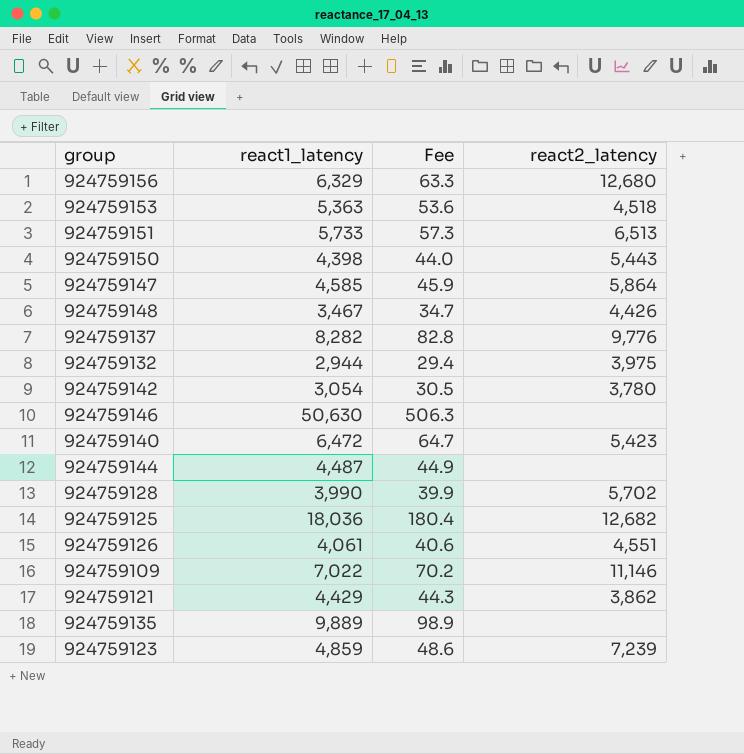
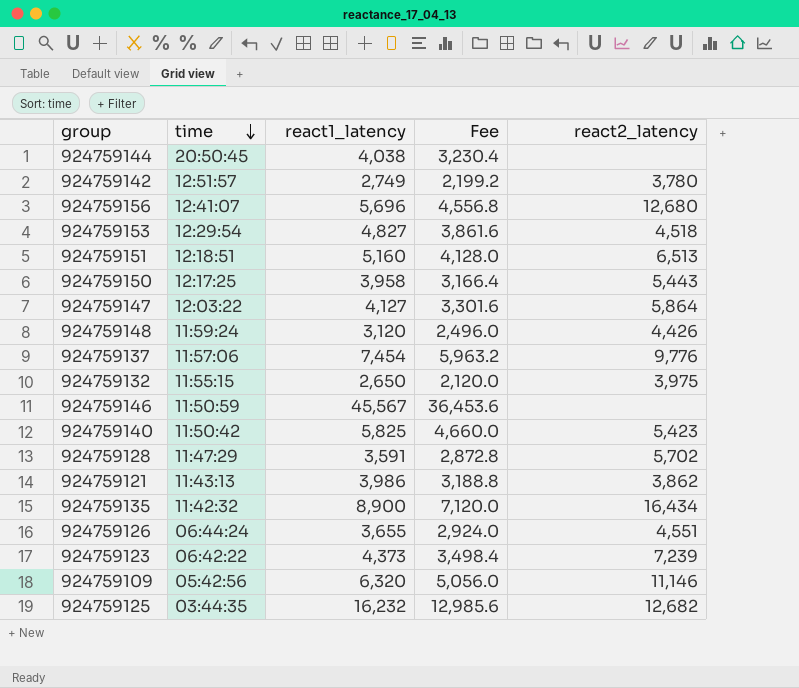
row order: none -> time descending
column time | position: none -> 2
column Fee | formula: [react1_latency] * 0.01 -> [react1_latency] * 0.8
924759144 | react1_latency: 4,487 -> 4,038
924759142 | react1_latency: 3,054 -> 2,749
924759156 | react1_latency: 6,329 -> 5,696
924759153 | react1_latency: 5,363 -> 4,827
924759151 | react1_latency: 5,733 -> 5,160
924759150 | react1_latency: 4,398 -> 3,958
924759147 | react1_latency: 4,585 -> 4,127
924759148 | react1_latency: 3,467 -> 3,120
924759137 | react1_latency: 8,282 -> 7,454
924759132 | react1_latency: 2,944 -> 2,650
924759146 | react1_latency: 50,630 -> 45,567
924759140 | react1_latency: 6,472 -> 5,825
924759128 | react1_latency: 3,990 -> 3,591
924759121 | react1_latency: 4,429 -> 3,986
924759135 | react1_latency: 9,889 -> 8,900
924759135 | react2_latency: none -> 16,434
924759126 | react1_latency: 4,061 -> 3,655
924759123 | react1_latency: 4,859 -> 4,373
924759109 | react1_latency: 7,022 -> 6,320
924759125 | react1_latency: 18,036 -> 16,232

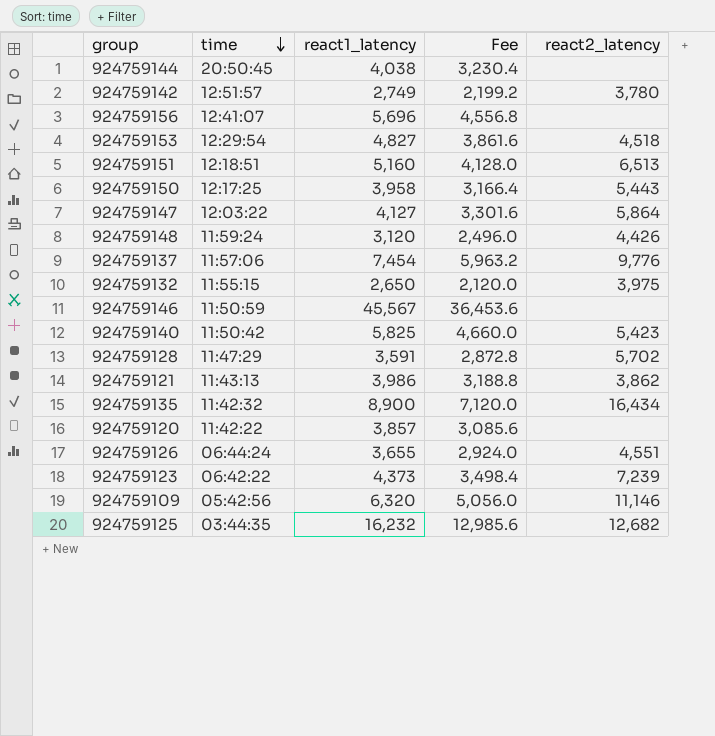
924759156 | react2_latency: 12,680 -> none
row 924759120: none -> 11:42:22 | 3,857 | 3,085.6 | none

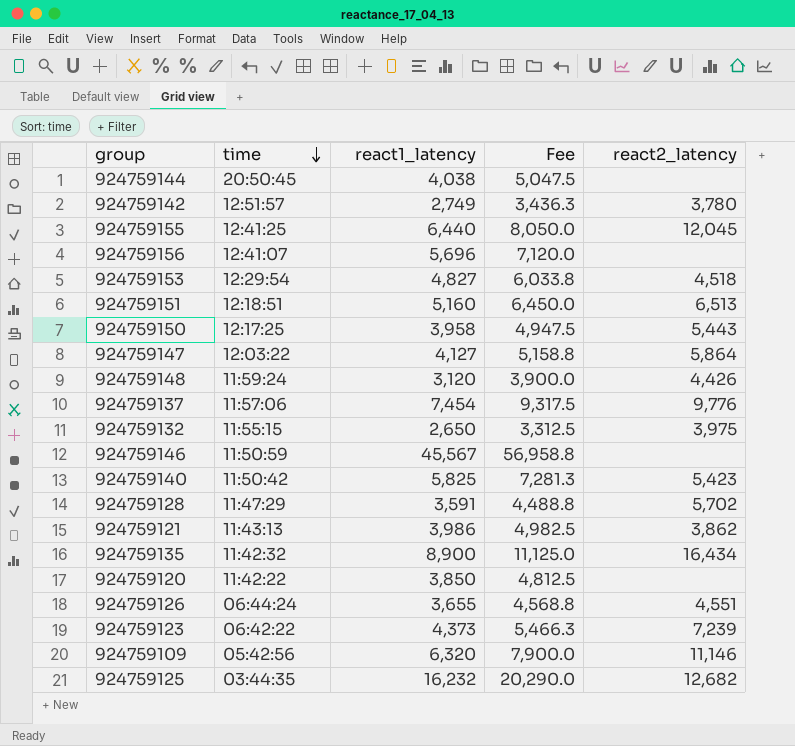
column Fee | formula: [react1_latency] * 0.8 -> [react1_latency] * 1.25
row 924759155: none -> 12:41:25 | 6,440 | 8,050.0 | 12,045
924759120 | react1_latency: 3,857 -> 3,850

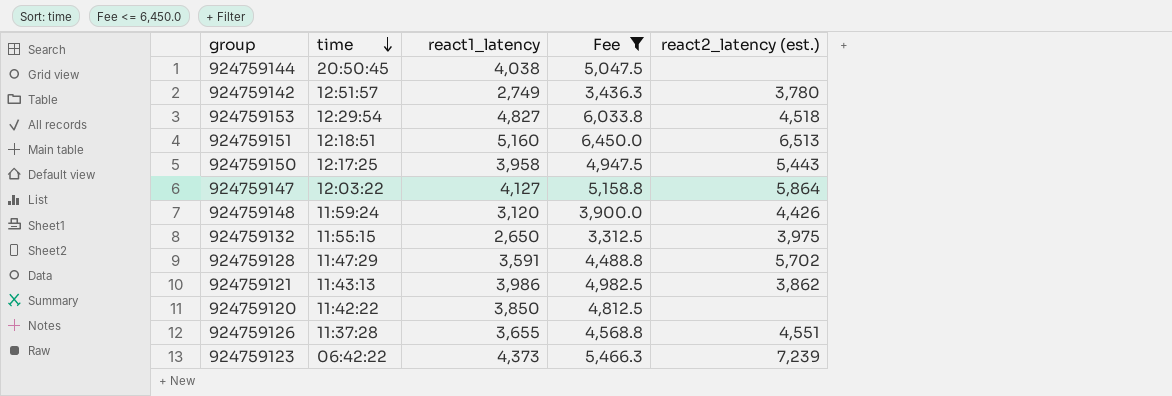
filter: none -> Fee <= 6,450.0
column name: react2_latency -> react2_latency (est.)
924759126 | time: 06:44:24 -> 11:37:28

